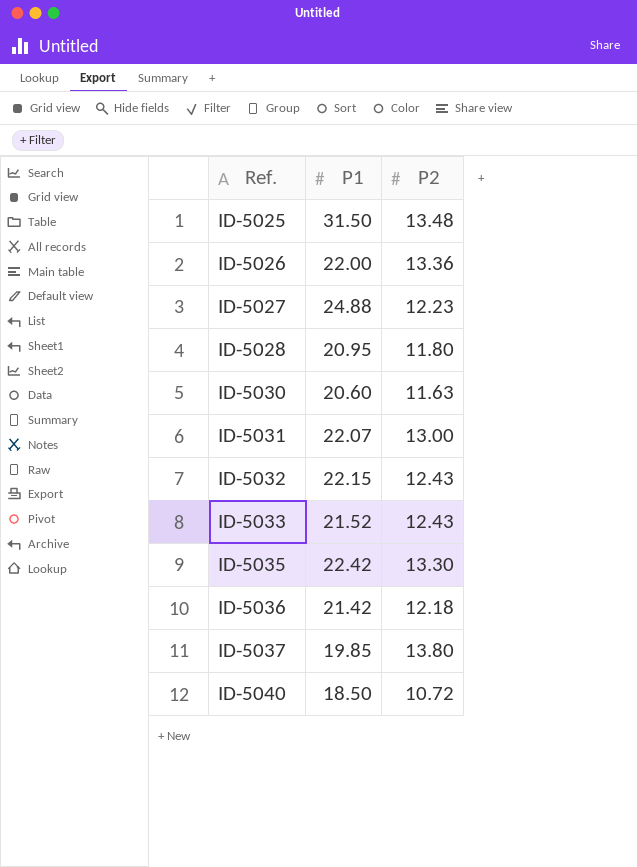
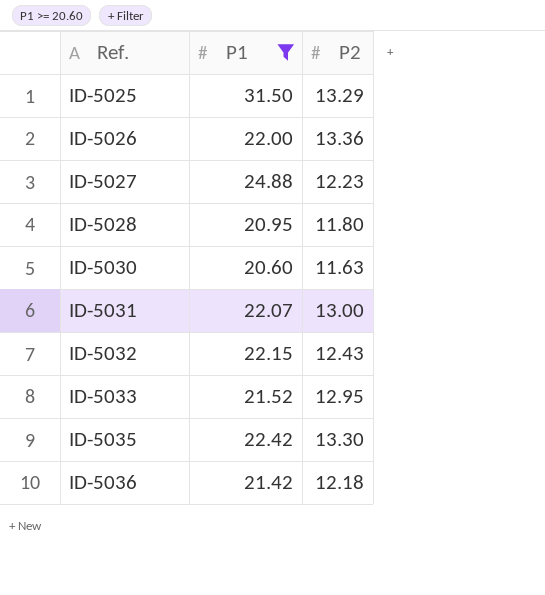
filter: none -> P1 >= 20.60
ID-5025 | P2: 13.48 -> 13.29
ID-5033 | P2: 12.43 -> 12.95

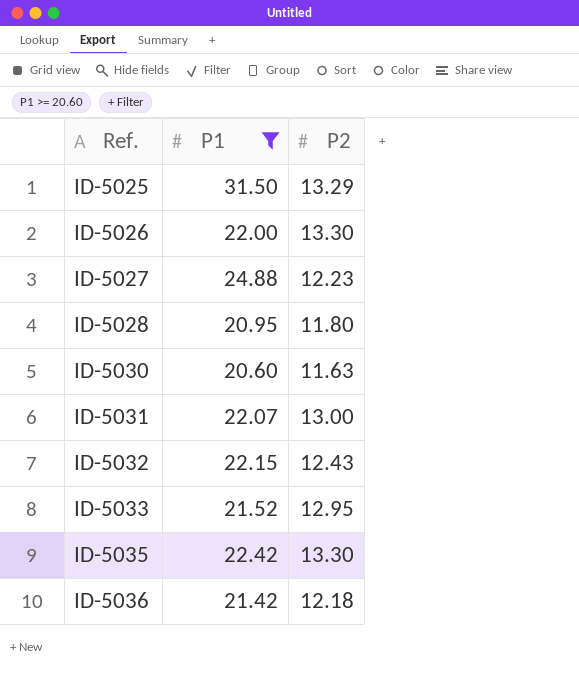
ID-5026 | P2: 13.36 -> 13.30

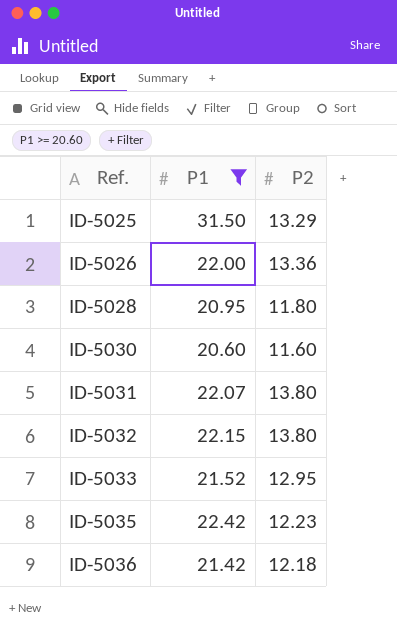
row ID-5027: 24.88 | 12.23 -> none
ID-5026 | P2: 13.30 -> 13.36
ID-5030 | P2: 11.63 -> 11.60
ID-5031 | P2: 13.00 -> 13.80
ID-5032 | P2: 12.43 -> 13.80
ID-5035 | P2: 13.30 -> 12.23

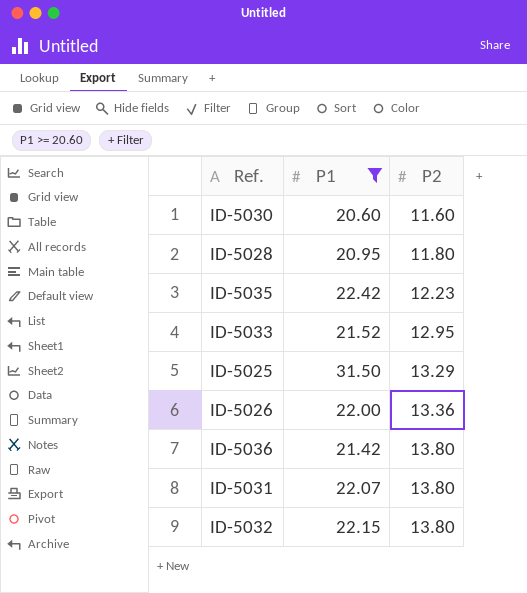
row order: Ref. ascending -> P2 ascending
ID-5036 | P2: 12.18 -> 13.80

